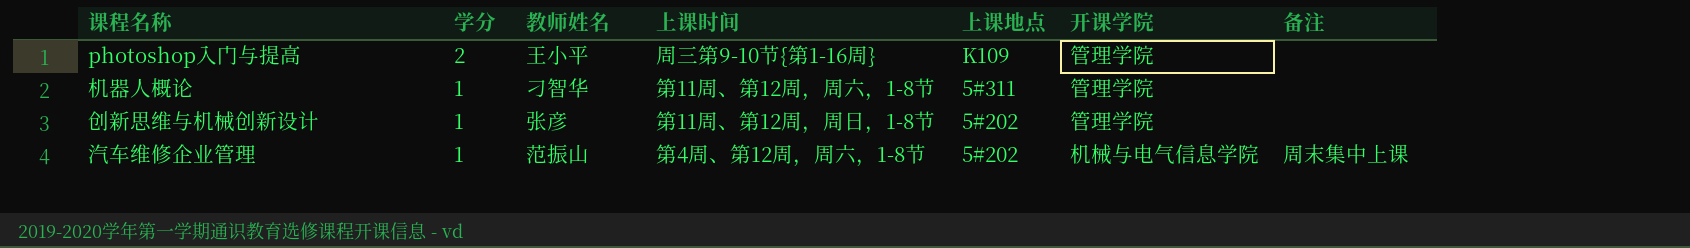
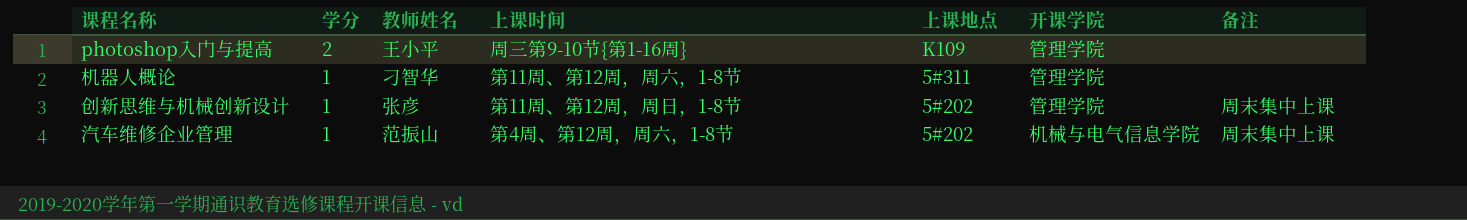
创新思维与机械创新设计 | 备注: none -> 周末集中上课

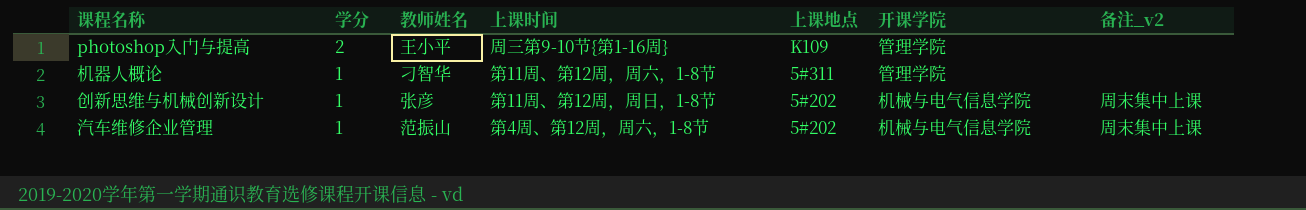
column name: 备注 -> 备注_v2
创新思维与机械创新设计 | 开课学院: 管理学院 -> 机械与电气信息学院

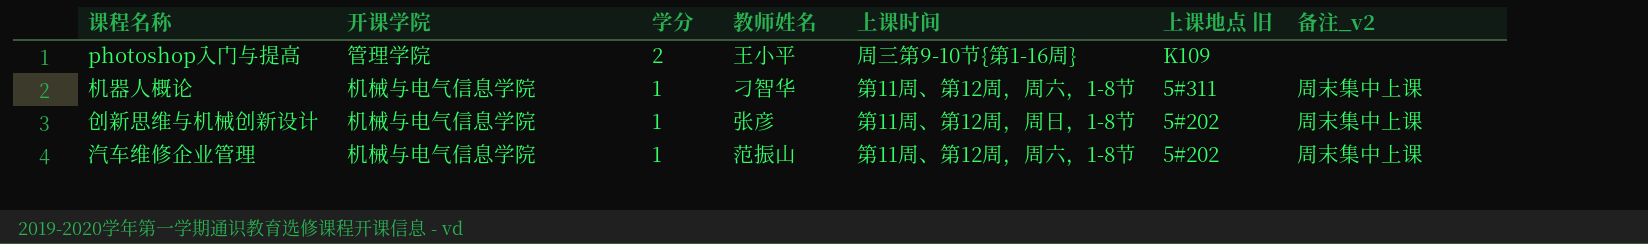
column 开课学院 | position: 6 -> 2
column name: 上课地点 -> 上课地点 旧
机器人概论 | 开课学院: 管理学院 -> 机械与电气信息学院
机器人概论 | 备注_v2: none -> 周末集中上课
汽车维修企业管理 | 上课时间: 第4周、第12周，周六，1-8节 -> 第11周、第12周，周六，1-8节

